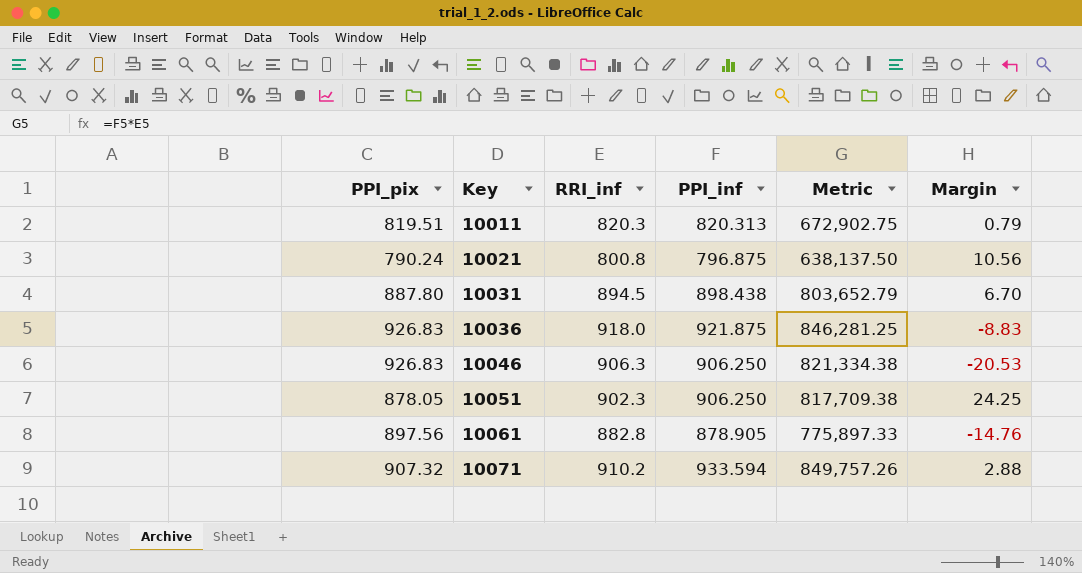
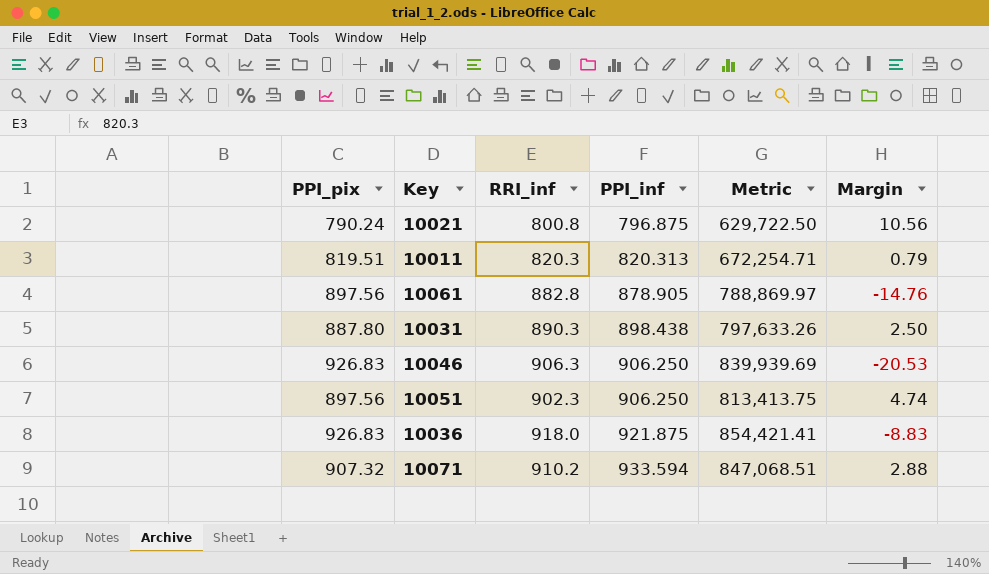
row order: Key ascending -> PPI_inf ascending
column Metric | formula: [RRI_inf] * [PPI_inf] -> [PPI_pix] * [PPI_inf]
10031 | RRI_inf: 894.5 -> 890.3
10031 | Margin: 6.70 -> 2.50
10051 | PPI_pix: 878.05 -> 897.56
10051 | Margin: 24.25 -> 4.74

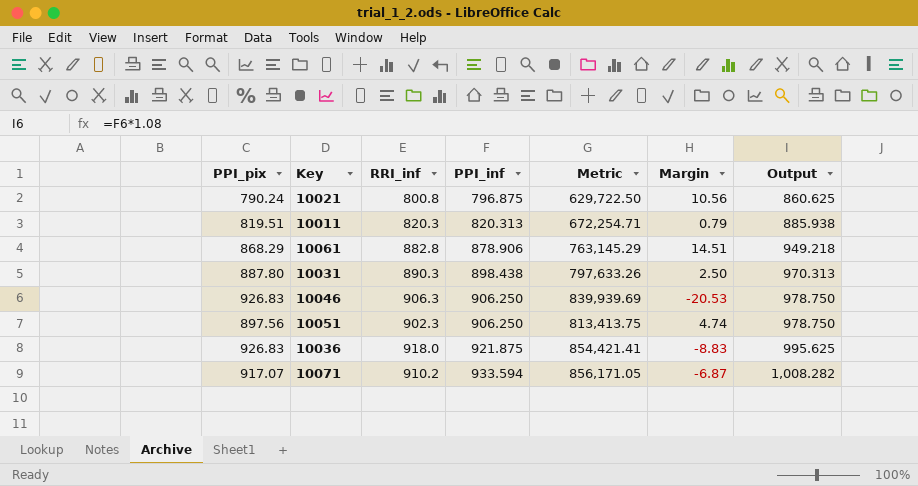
column Output | formula: none -> [PPI_inf] * 1.08
10061 | PPI_pix: 897.56 -> 868.29
10061 | PPI_inf: 878.905 -> 878.906
10061 | Metric: 788,869.97 -> 763,145.29
10061 | Margin: -14.76 -> 14.51
10071 | PPI_pix: 907.32 -> 917.07
10071 | Metric: 847,068.51 -> 856,171.05
10071 | Margin: 2.88 -> -6.87

